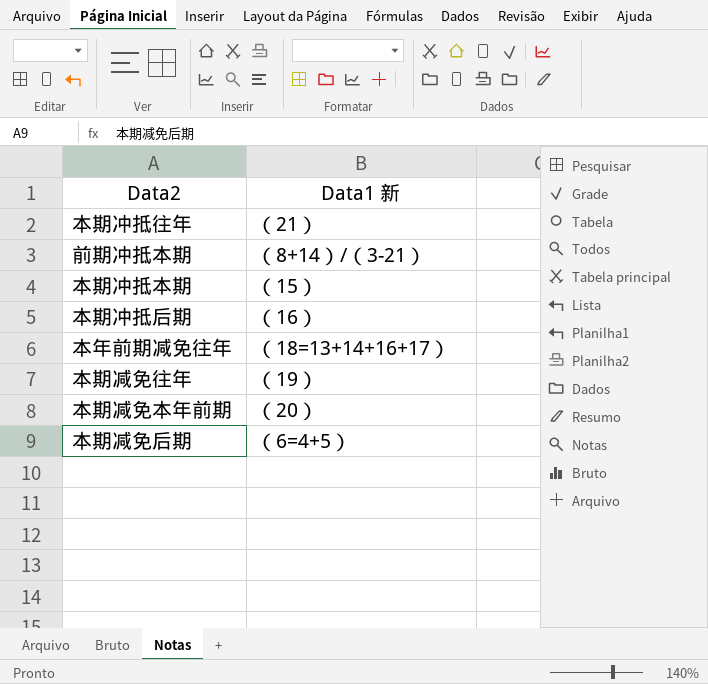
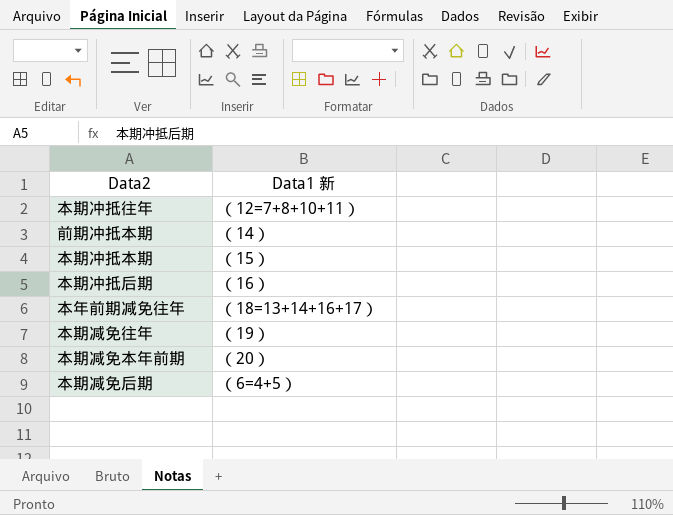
本期冲抵往年 | Data1 新: （21） -> （12=7+8+10+11）
前期冲抵本期 | Data1 新: （8+14）/（3-21） -> （14）

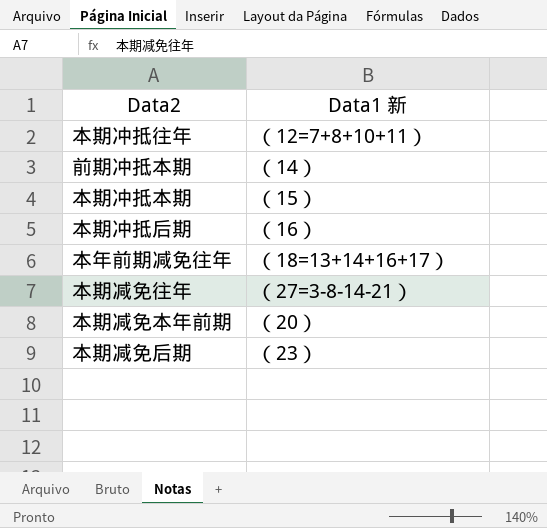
本期减免往年 | Data1 新: （19） -> （27=3-8-14-21）
本期减免后期 | Data1 新: （6=4+5） -> （23）

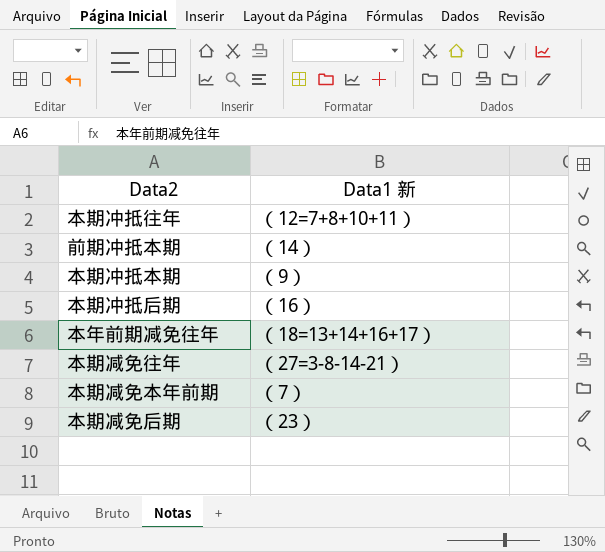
本期冲抵本期 | Data1 新: （15） -> （9）
本期减免本年前期 | Data1 新: （20） -> （7）

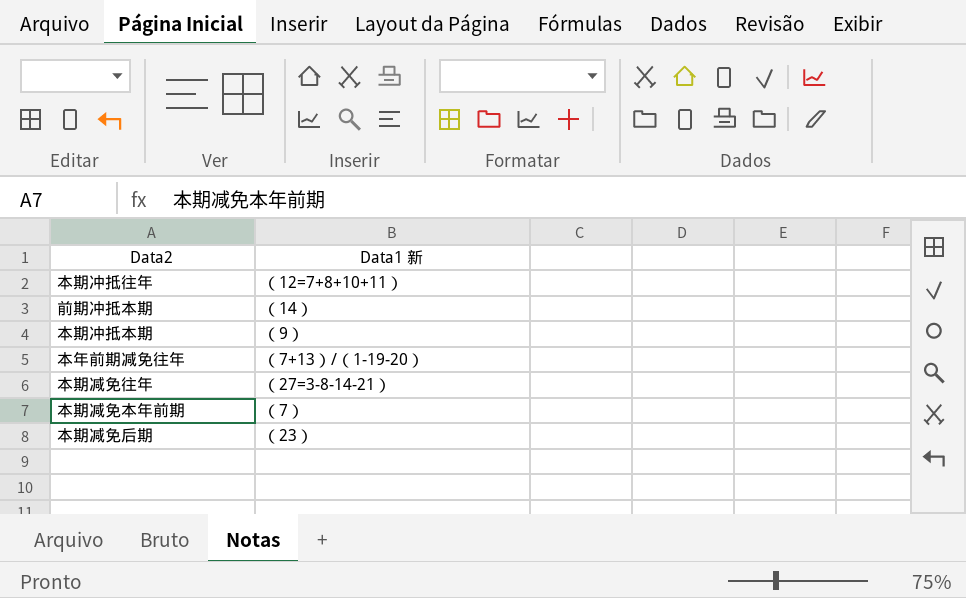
row 本期冲抵后期: （16） -> none
本年前期减免往年 | Data1 新: （18=13+14+16+17） -> （7+13）/（1-19-20）

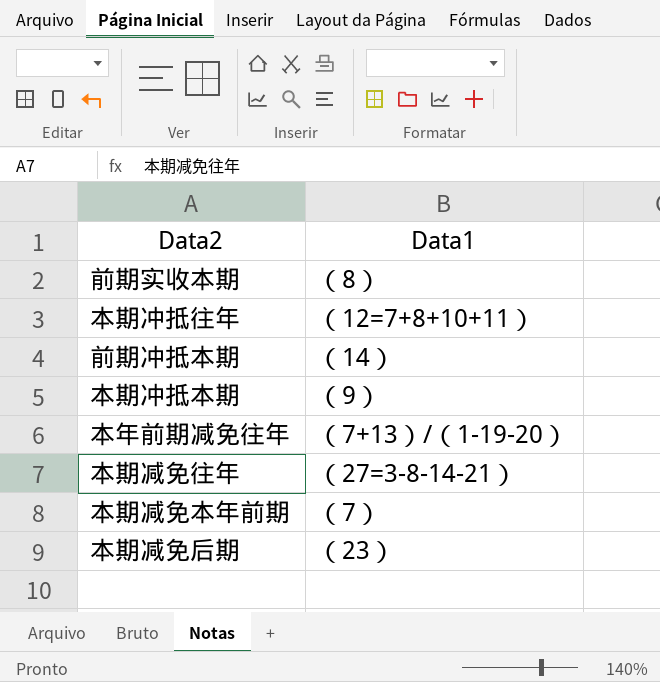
column name: Data1 新 -> Data1
row 前期实收本期: none -> （8）

